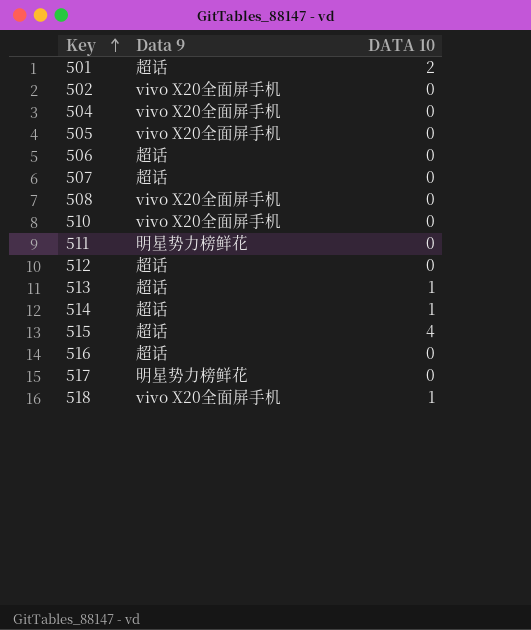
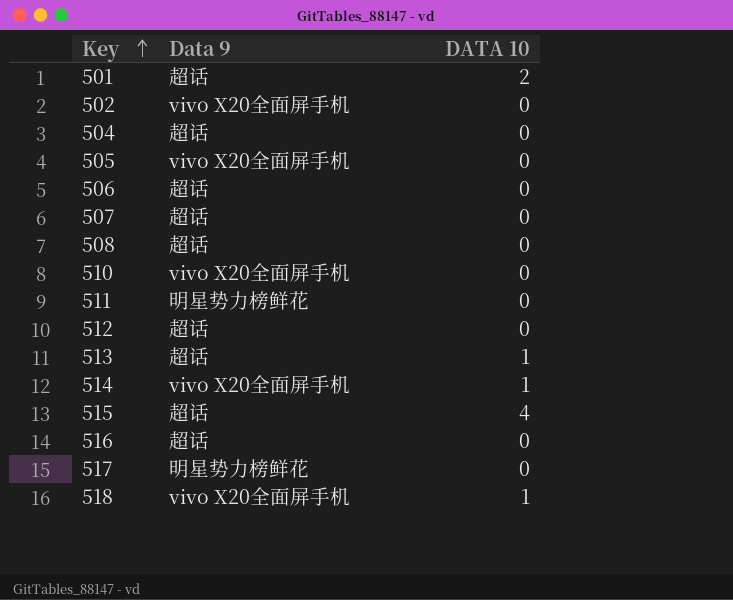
504 | Data 9: vivo X20全面屏手机 -> 超话
508 | Data 9: vivo X20全面屏手机 -> 超话
514 | Data 9: 超话 -> vivo X20全面屏手机

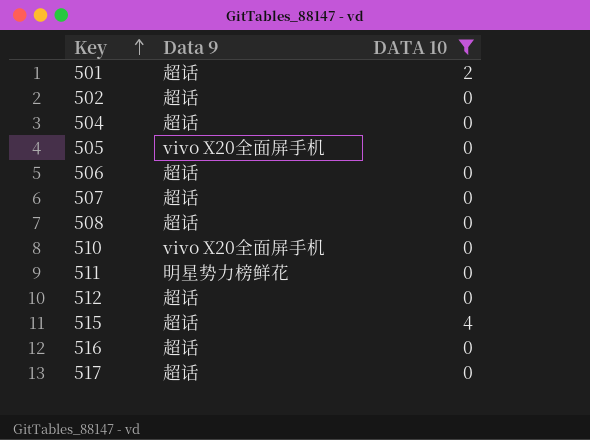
filter: none -> DATA 10 != 1
502 | Data 9: vivo X20全面屏手机 -> 超话
517 | Data 9: 明星势力榜鲜花 -> 超话

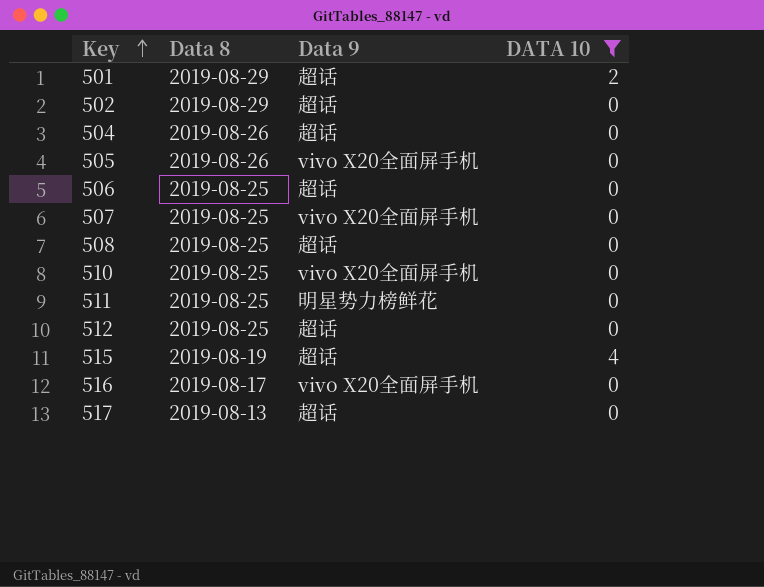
column Data 8 | position: none -> 2
507 | Data 9: 超话 -> vivo X20全面屏手机
516 | Data 9: 超话 -> vivo X20全面屏手机

